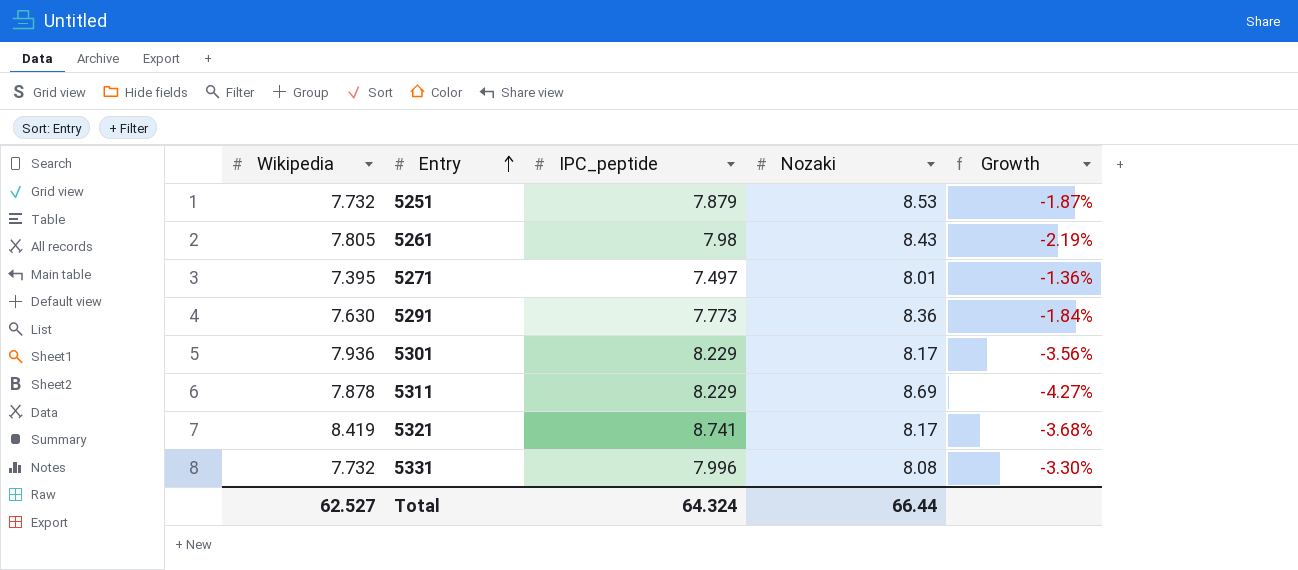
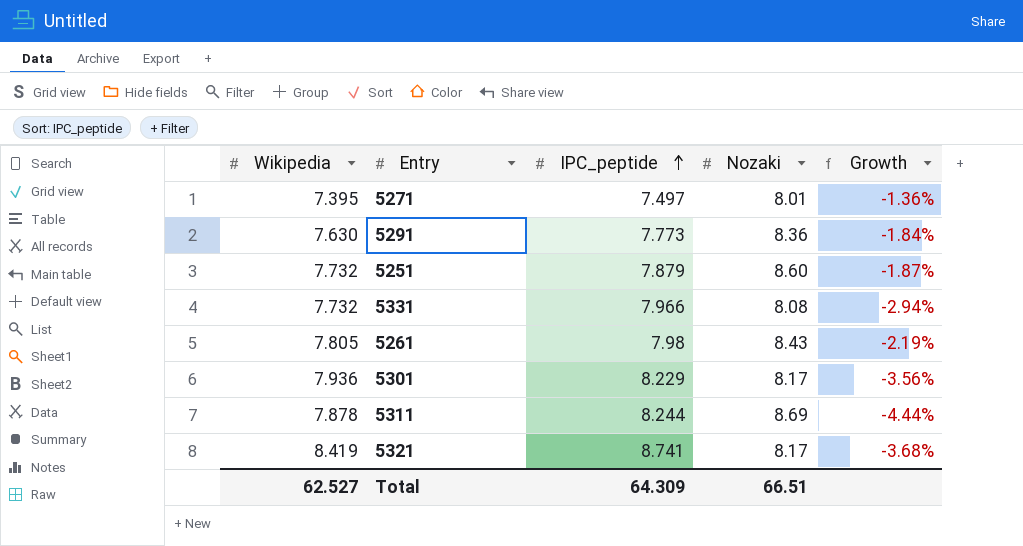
row order: Entry ascending -> IPC_peptide ascending
5251 | Nozaki: 8.53 -> 8.60
5331 | IPC_peptide: 7.996 -> 7.966
5331 | Growth: -3.30% -> -2.94%
5311 | IPC_peptide: 8.229 -> 8.244
5311 | Growth: -4.27% -> -4.44%
Total | IPC_peptide: 64.324 -> 64.309
Total | Nozaki: 66.44 -> 66.51

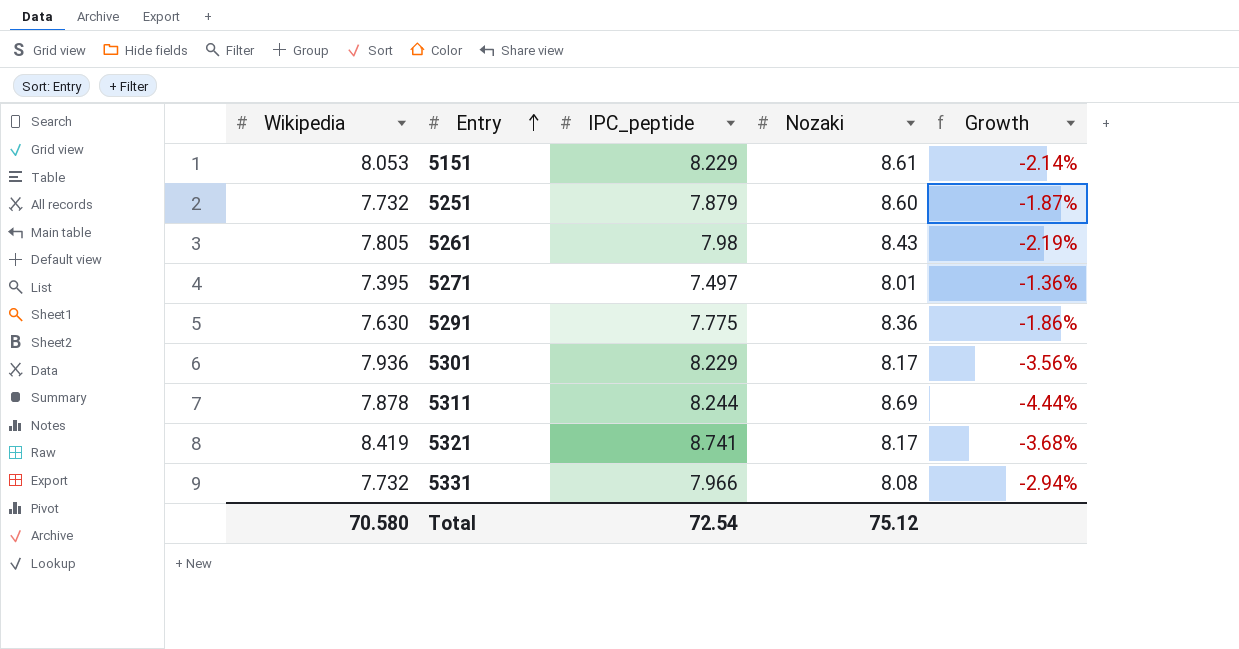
row order: IPC_peptide ascending -> Entry ascending
row 5151: none -> 8.053 | 8.229 | 8.61 | -2.14%
5291 | IPC_peptide: 7.773 -> 7.775
5291 | Growth: -1.84% -> -1.86%
Total | Wikipedia: 62.527 -> 70.580
Total | IPC_peptide: 64.309 -> 72.54
Total | Nozaki: 66.51 -> 75.12

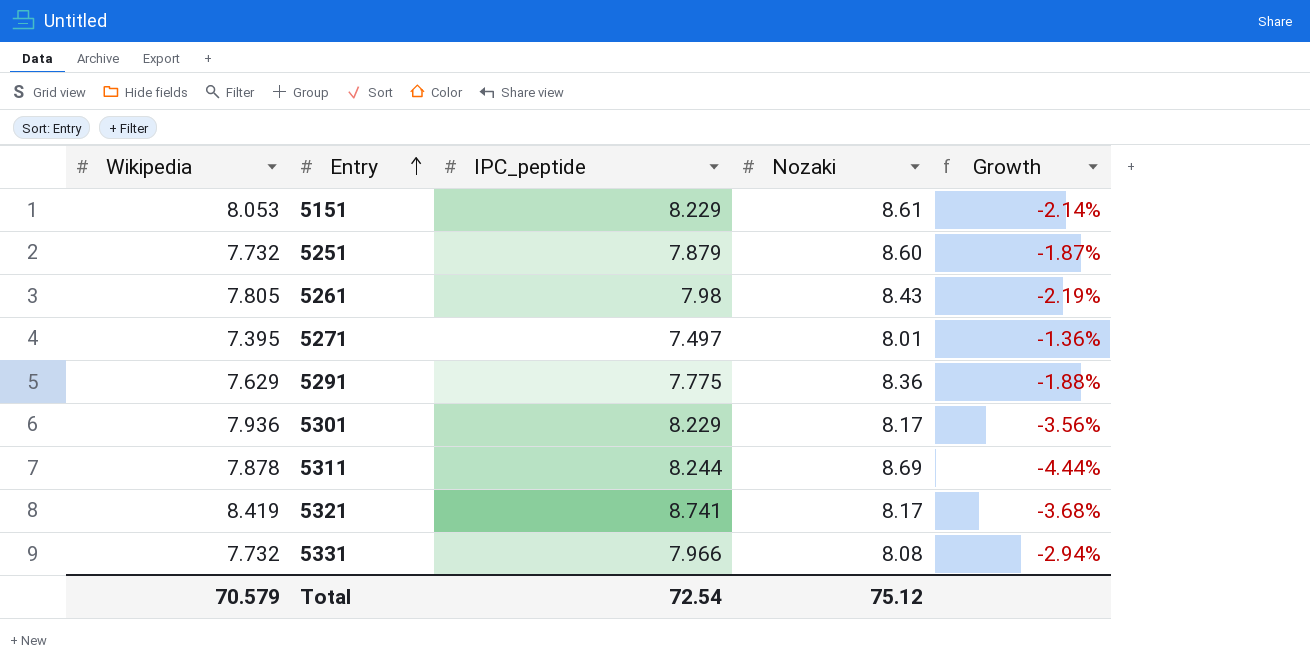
5291 | Wikipedia: 7.630 -> 7.629
5291 | Growth: -1.86% -> -1.88%
Total | Wikipedia: 70.580 -> 70.579

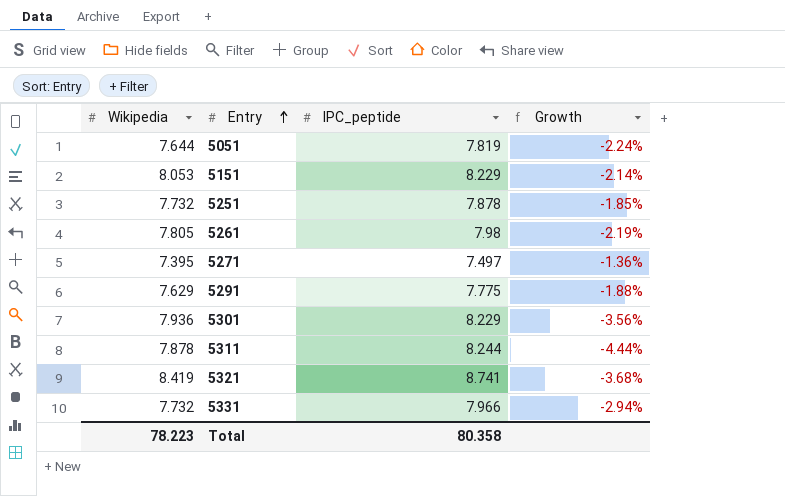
column Nozaki | position: 4 -> none
row 5051: none -> 7.644 | 7.819 | -2.24%
5251 | IPC_peptide: 7.879 -> 7.878
5251 | Growth: -1.87% -> -1.85%
Total | Wikipedia: 70.579 -> 78.223
Total | IPC_peptide: 72.54 -> 80.358

